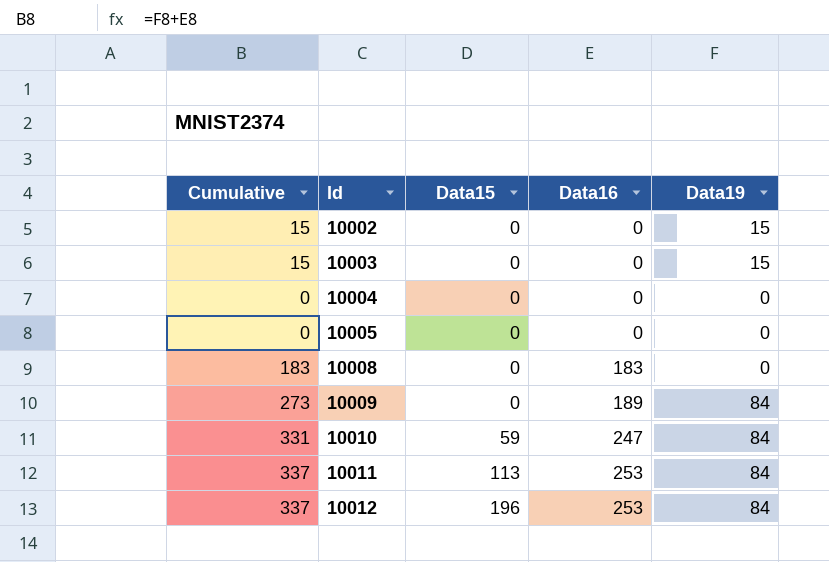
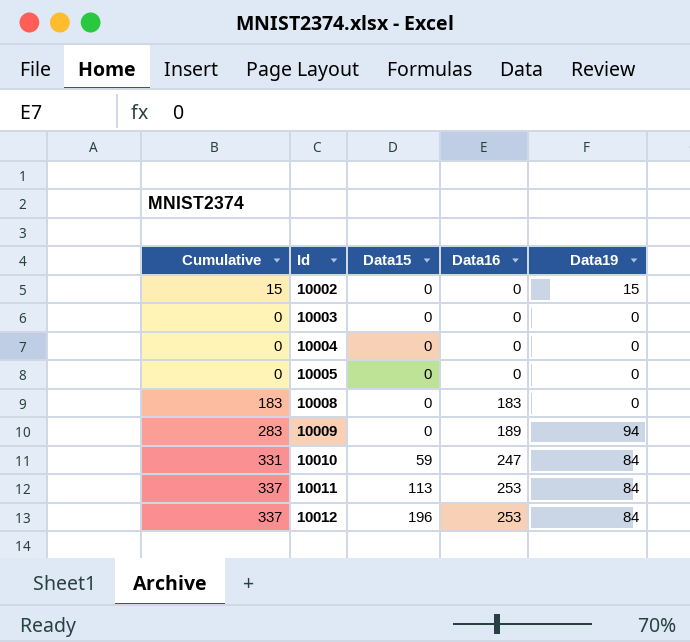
10003 | Cumulative: 15 -> 0
10003 | Data19: 15 -> 0
10009 | Cumulative: 273 -> 283
10009 | Data19: 84 -> 94

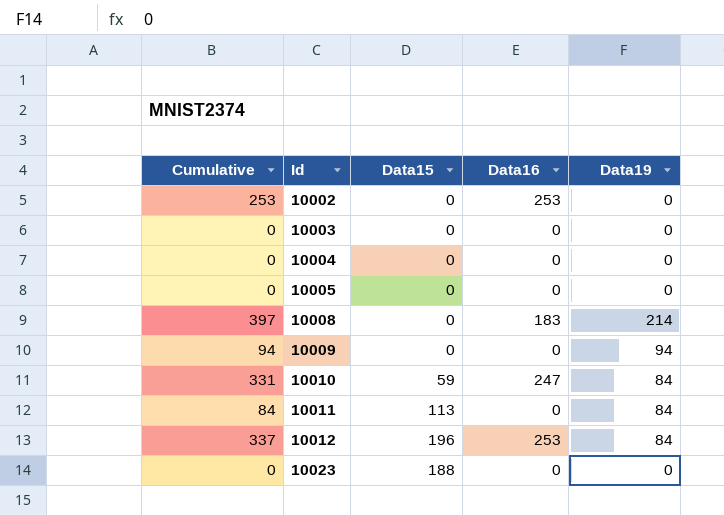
10002 | Cumulative: 15 -> 253
10002 | Data16: 0 -> 253
10002 | Data19: 15 -> 0
10008 | Cumulative: 183 -> 397
10008 | Data19: 0 -> 214
10009 | Cumulative: 283 -> 94
10009 | Data16: 189 -> 0
10011 | Cumulative: 337 -> 84
10011 | Data16: 253 -> 0
row 10023: none -> 0 | 188 | 0 | 0

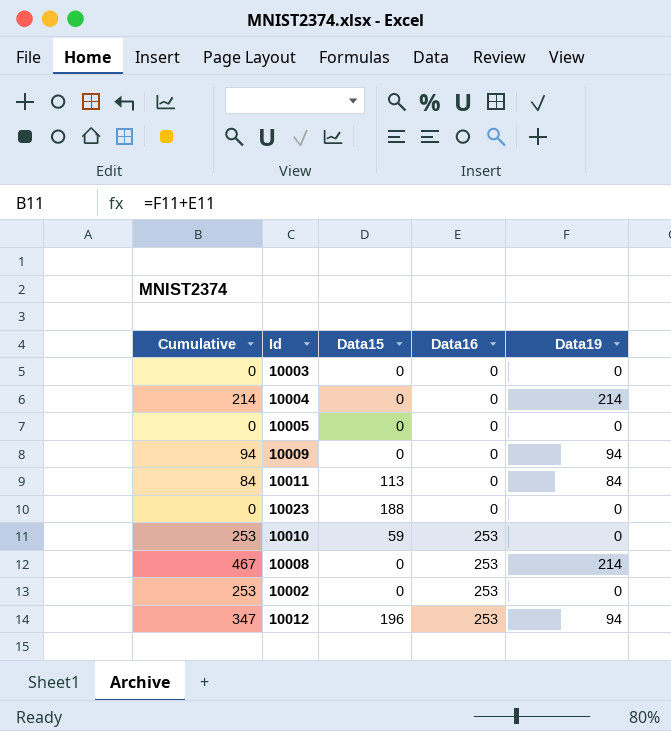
row order: Id ascending -> Data16 ascending
10004 | Cumulative: 0 -> 214
10004 | Data19: 0 -> 214
10010 | Cumulative: 331 -> 253
10010 | Data16: 247 -> 253
10010 | Data19: 84 -> 0
10008 | Cumulative: 397 -> 467
10008 | Data16: 183 -> 253
10012 | Cumulative: 337 -> 347
10012 | Data19: 84 -> 94

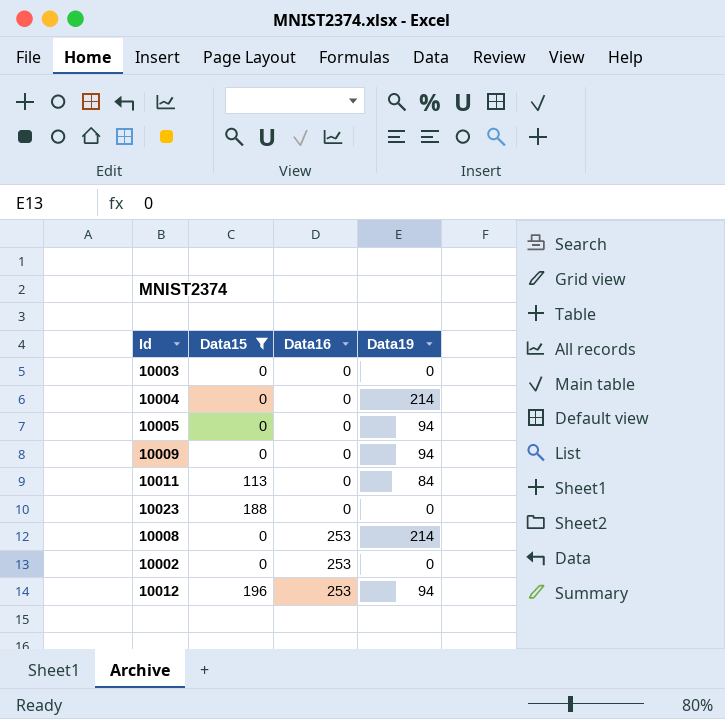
filter: none -> Data15 != 59
column Cumulative | formula: [Data16] + [Data19] -> none
10005 | Data19: 0 -> 94

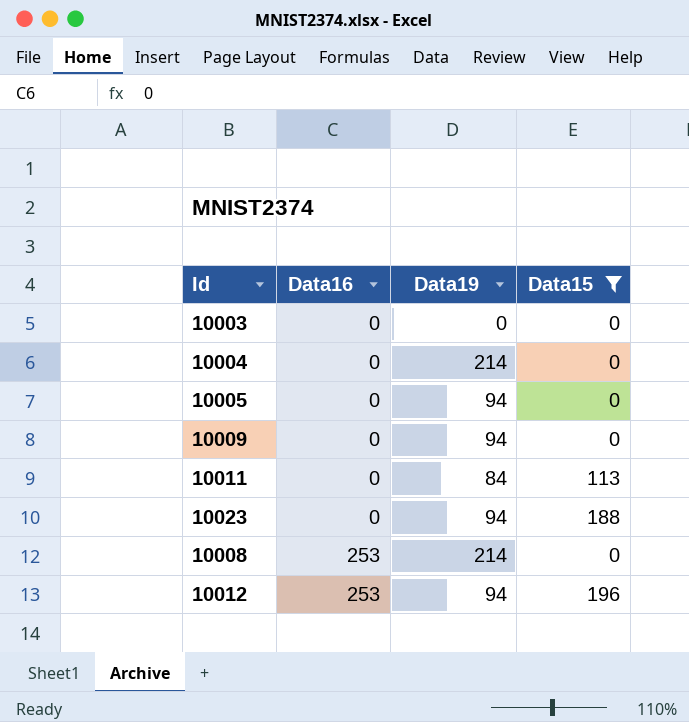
column Data15 | position: 2 -> 4
row 10002: 0 | 253 | 0 -> none
10023 | Data19: 0 -> 94

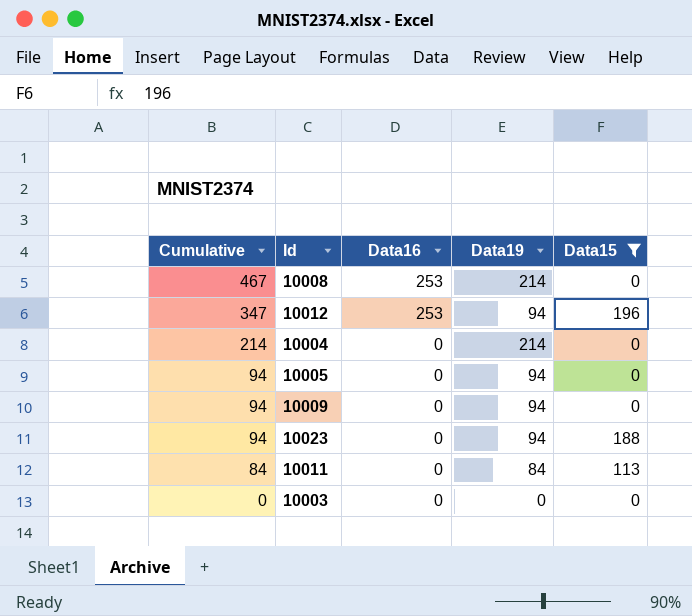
row order: Data16 ascending -> Cumulative descending
column Cumulative | formula: none -> [Data16] + [Data19]

